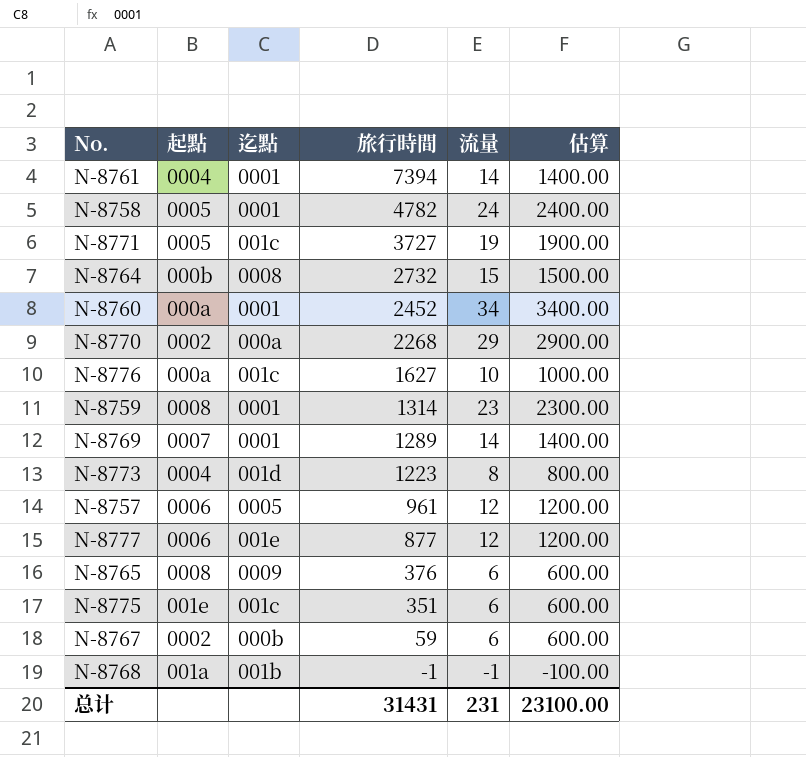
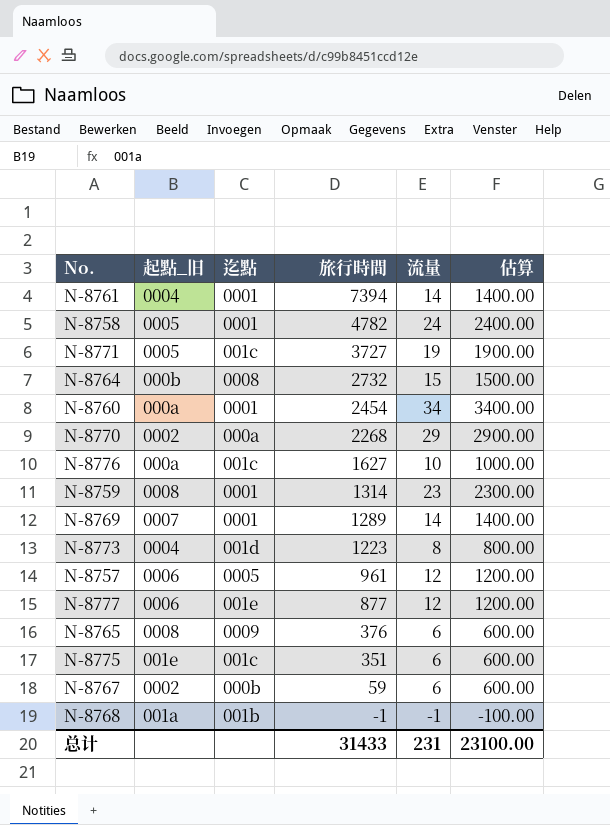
column name: 起點 -> 起點_旧
N-8760 | 旅行時間: 2452 -> 2454
总计 | 旅行時間: 31431 -> 31433

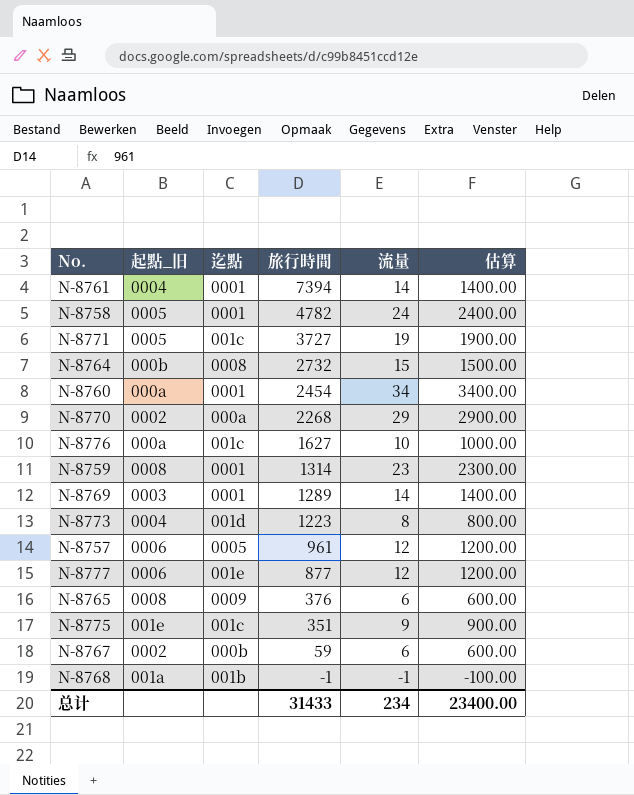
N-8769 | 起點_旧: 0007 -> 0003
N-8775 | 流量: 6 -> 9
N-8775 | 估算: 600.00 -> 900.00
总计 | 流量: 231 -> 234
总计 | 估算: 23100.00 -> 23400.00

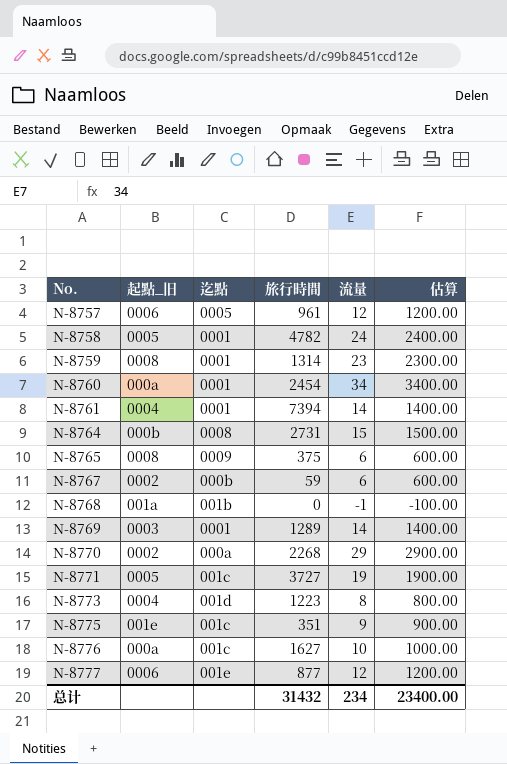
row order: 旅行時間 descending -> No. ascending
N-8764 | 旅行時間: 2732 -> 2731
N-8765 | 旅行時間: 376 -> 375
N-8768 | 旅行時間: -1 -> 0
总计 | 旅行時間: 31433 -> 31432

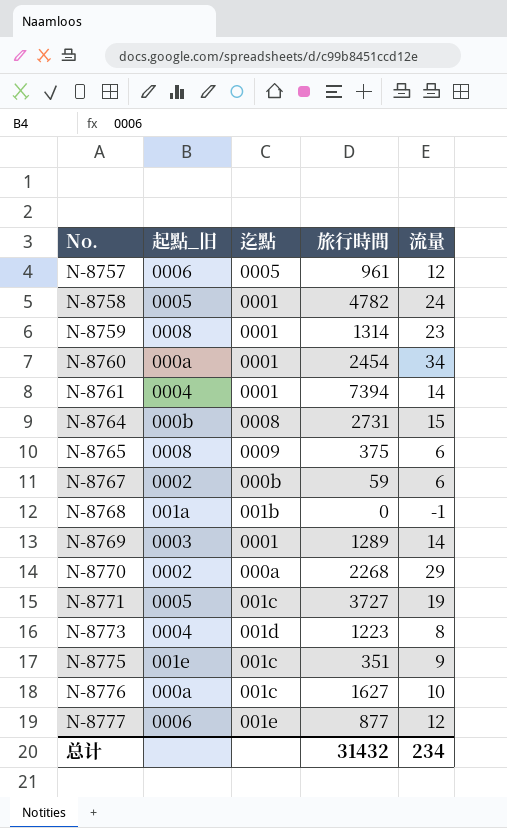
column 估算 | formula: [流量] * 100 -> none

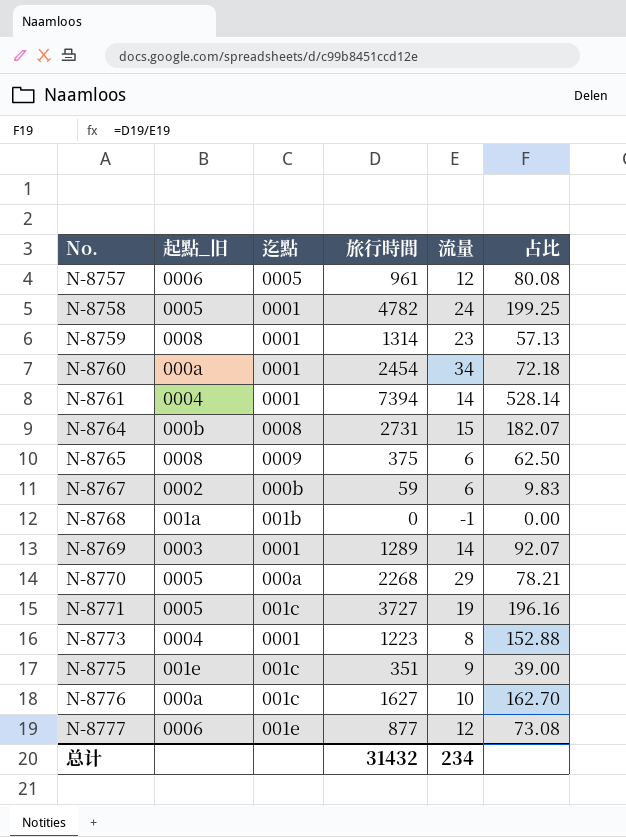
column 占比 | formula: none -> [旅行時間] / [流量]
N-8770 | 起點_旧: 0002 -> 0005
N-8773 | 迄點: 001d -> 0001

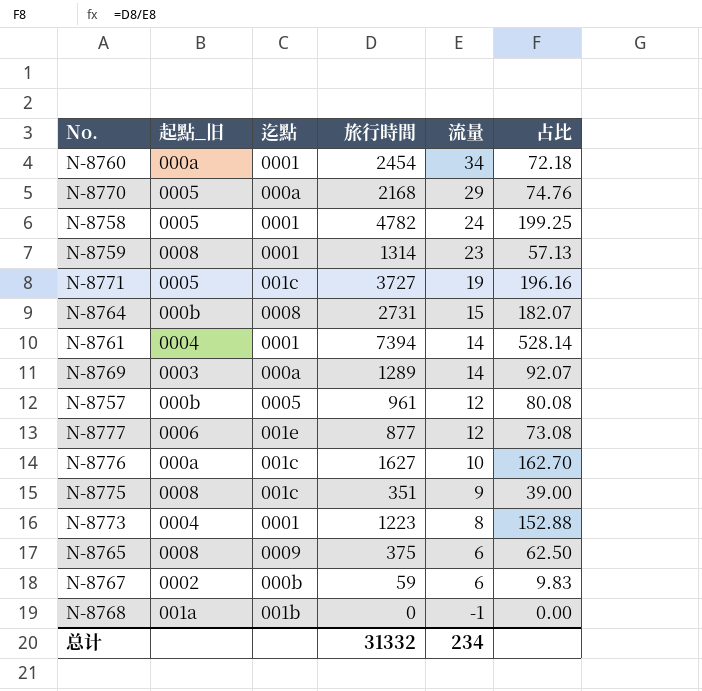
row order: No. ascending -> 流量 descending
N-8770 | 旅行時間: 2268 -> 2168
N-8770 | 占比: 78.21 -> 74.76
N-8769 | 迄點: 0001 -> 000a
N-8757 | 起點_旧: 0006 -> 000b
N-8775 | 起點_旧: 001e -> 0008
总计 | 旅行時間: 31432 -> 31332

